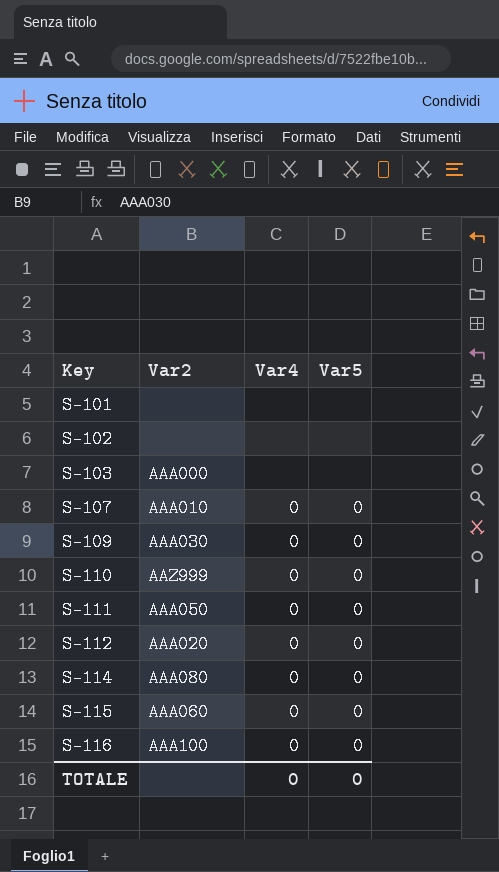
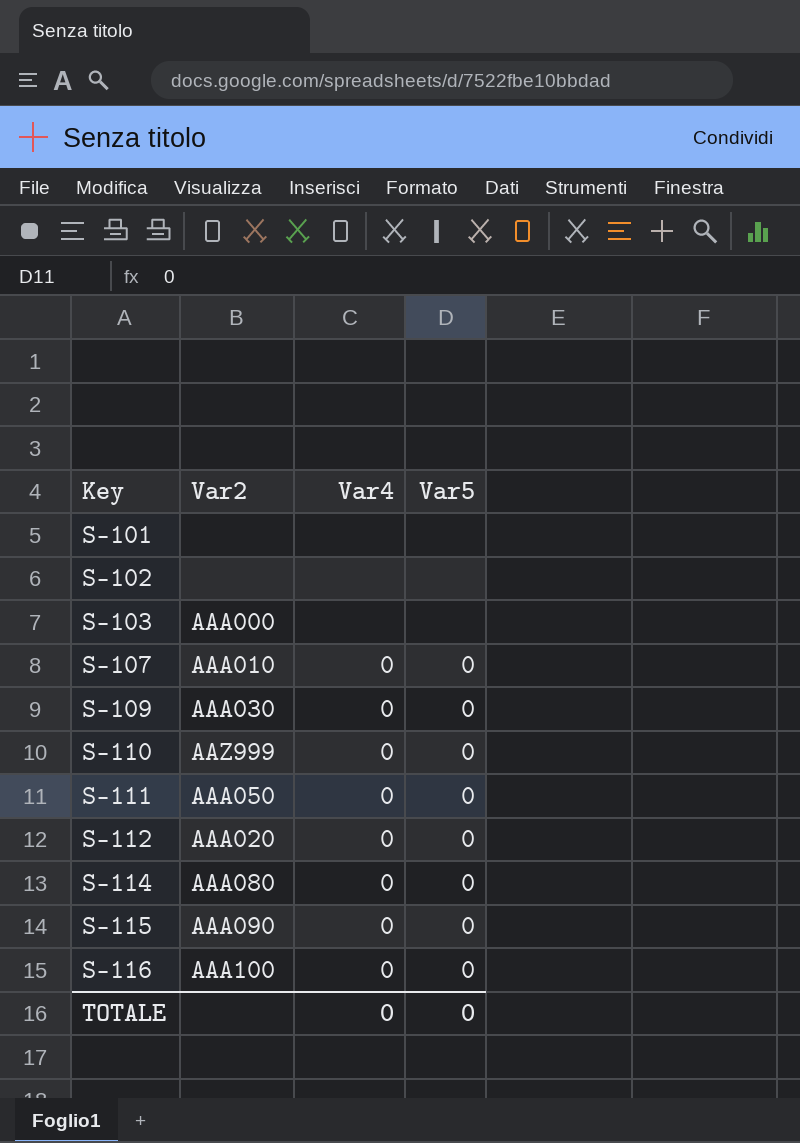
S-115 | Var2: AAA060 -> AAA090

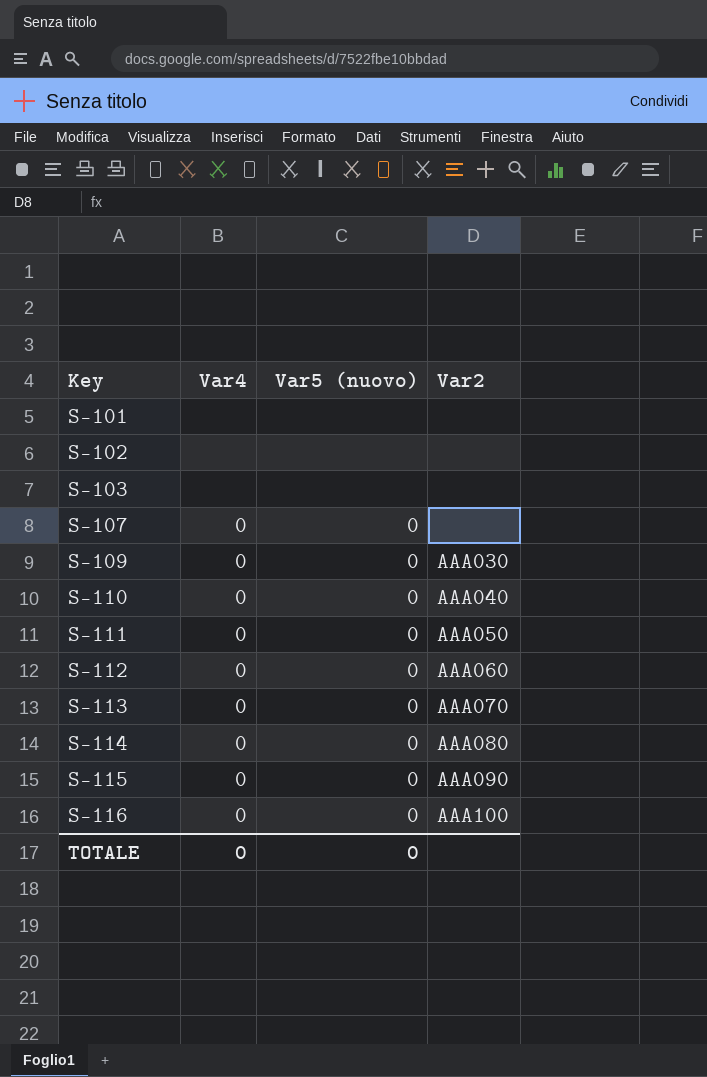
column name: Var5 -> Var5 (nuovo)
column Var2 | position: 2 -> 4
S-103 | Var2: AAA000 -> none
S-107 | Var2: AAA010 -> none
S-110 | Var2: AAZ999 -> AAA040
S-112 | Var2: AAA020 -> AAA060
row S-113: none -> 0 | 0 | AAA070

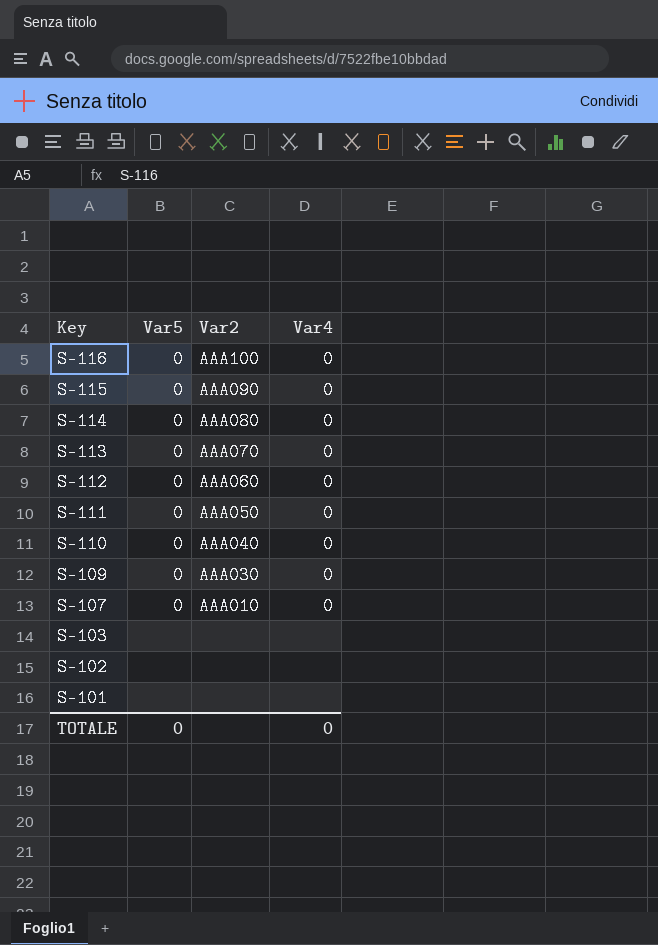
row order: Key ascending -> Key descending
column name: Var5 (nuovo) -> Var5
column Var4 | position: 2 -> 4
S-107 | Var2: none -> AAA010

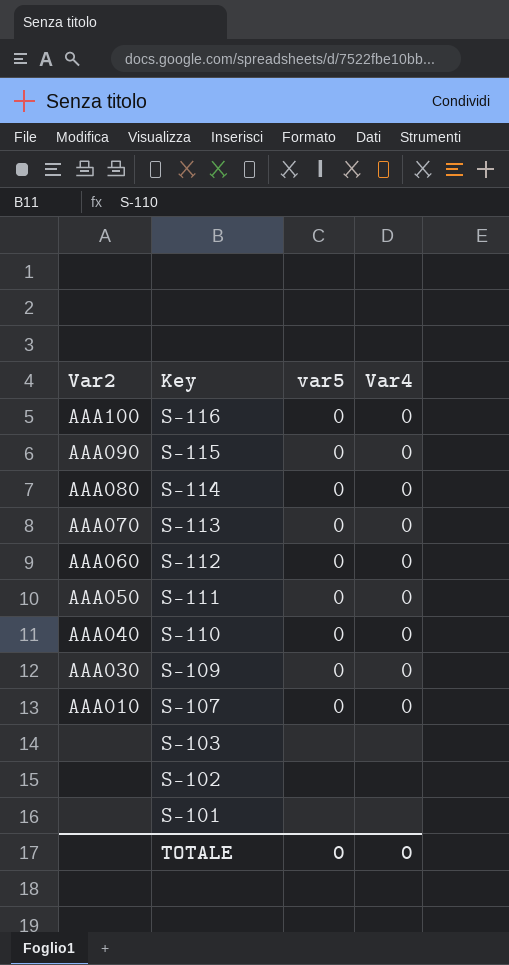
column Var2 | position: 3 -> 1
column name: Var5 -> var5

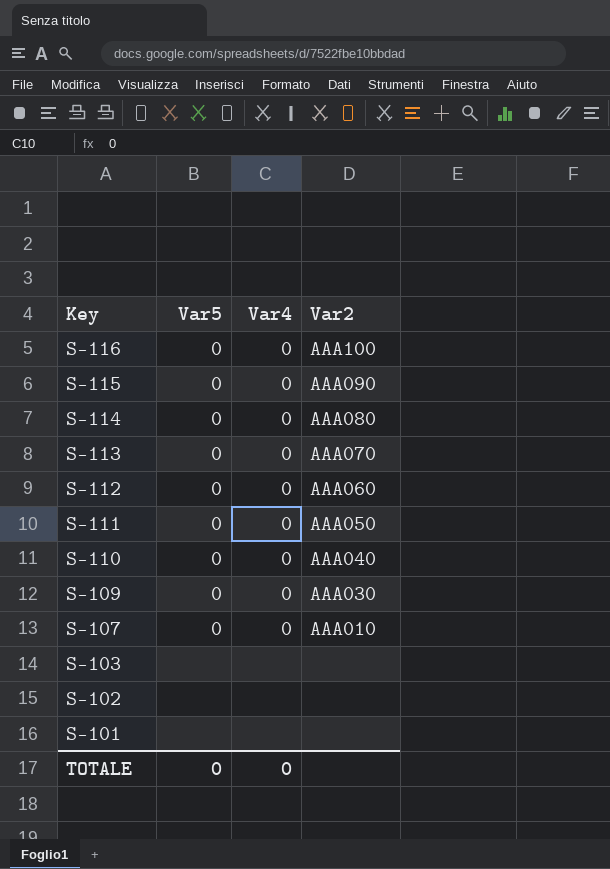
column name: var5 -> Var5
column Var2 | position: 1 -> 4

